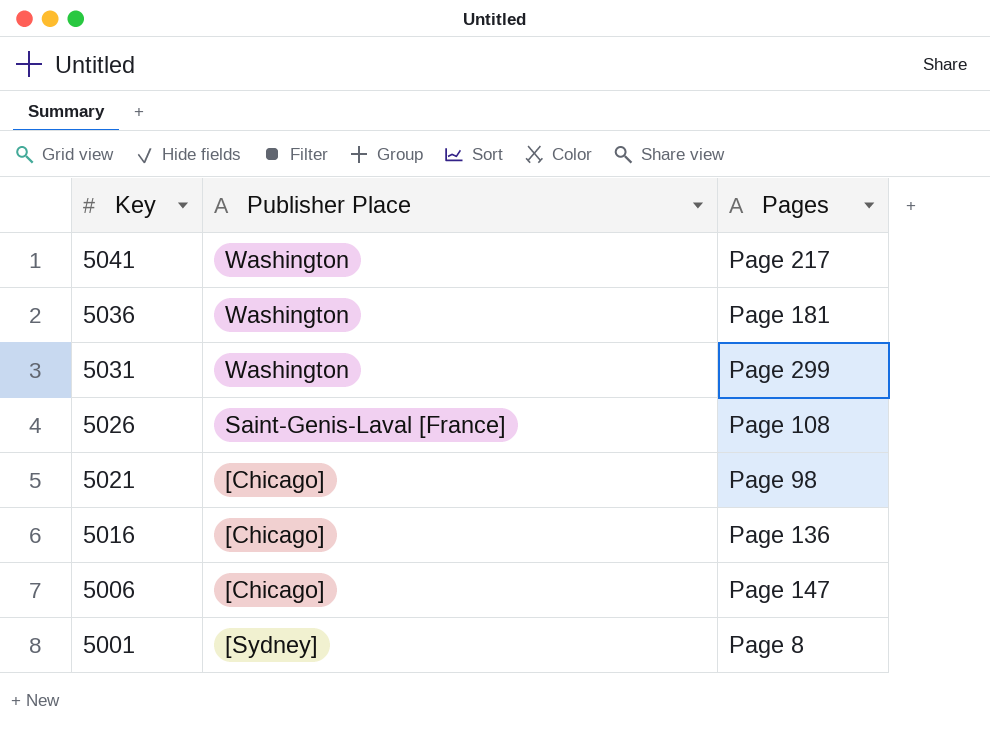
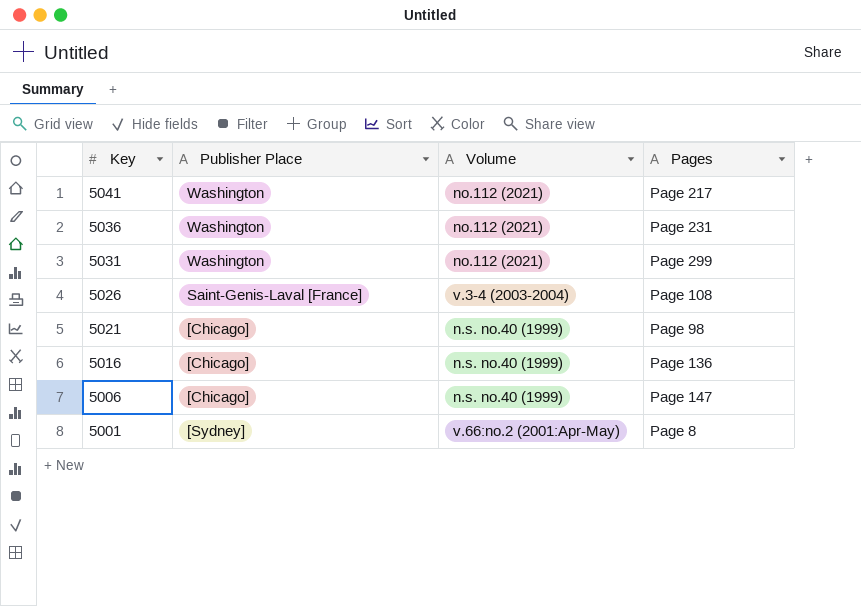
column Volume | position: none -> 3
5036 | Pages: Page 181 -> Page 231

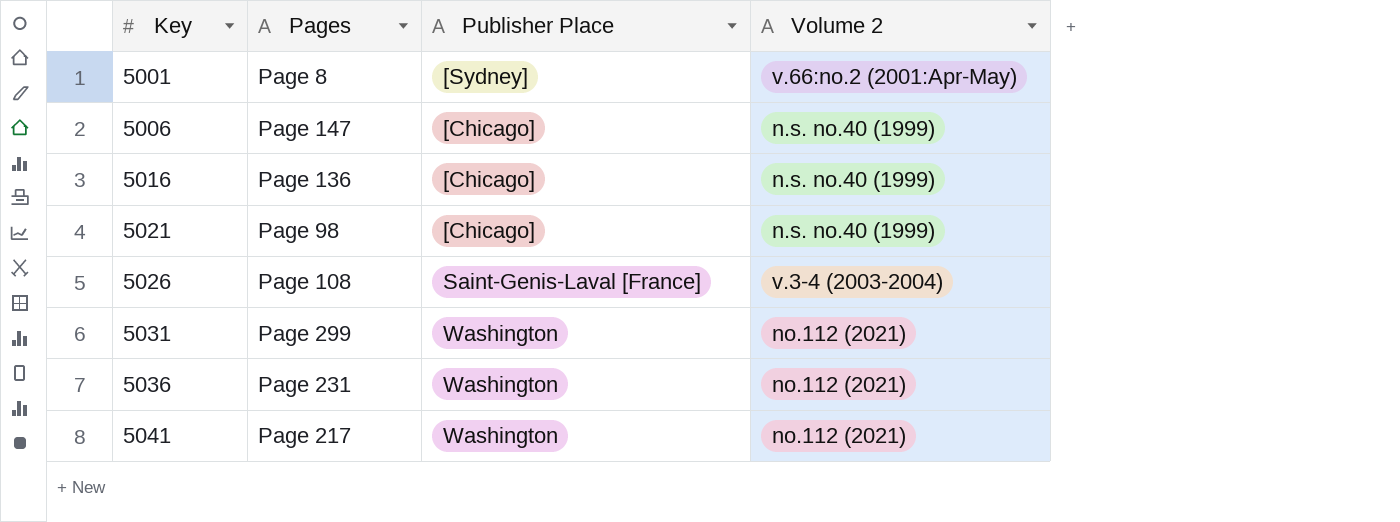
row order: Key descending -> Key ascending
column Pages | position: 4 -> 2
column name: Volume -> Volume 2

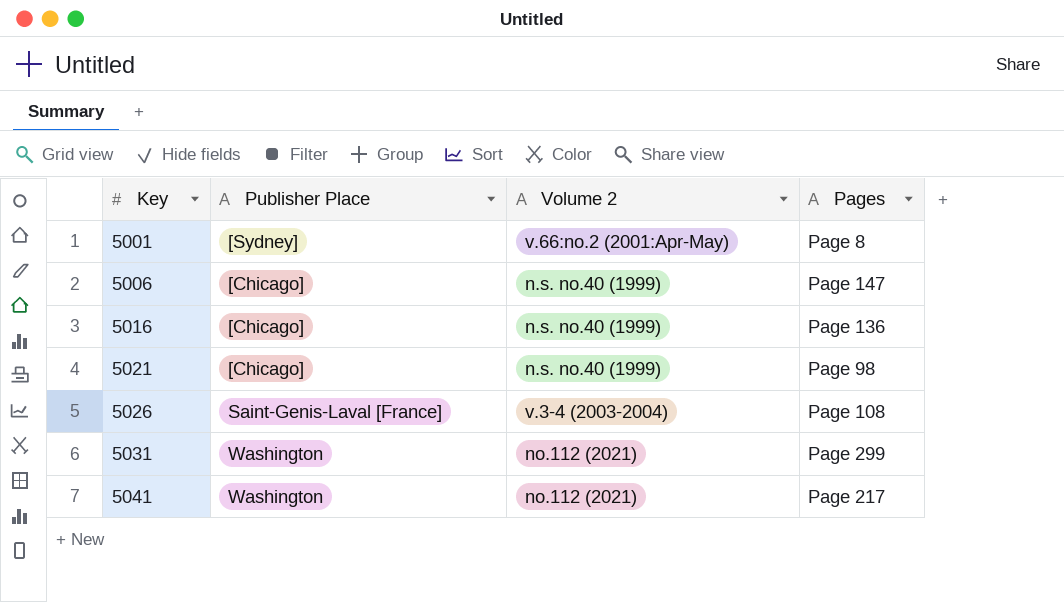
column Pages | position: 2 -> 4
row 5036: Page 231 | Washington | no.112 (2021) -> none

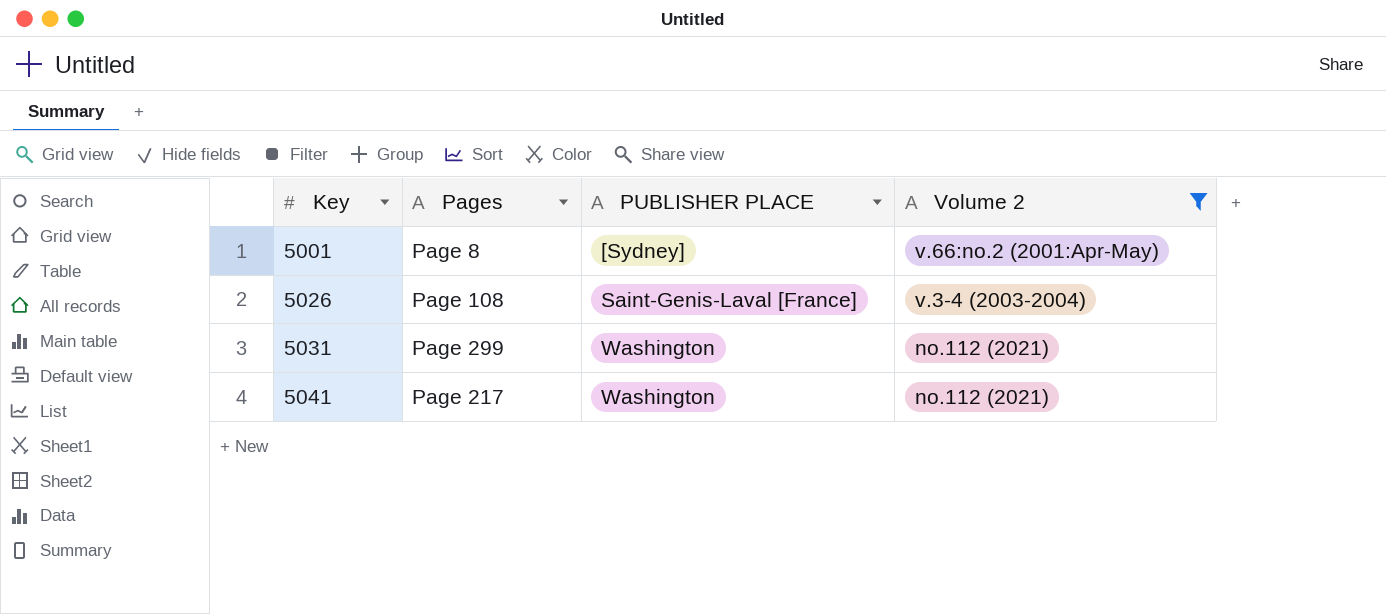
filter: none -> Volume 2 != n.s. no.40 (1999)
column Pages | position: 4 -> 2
column name: Publisher Place -> PUBLISHER PLACE

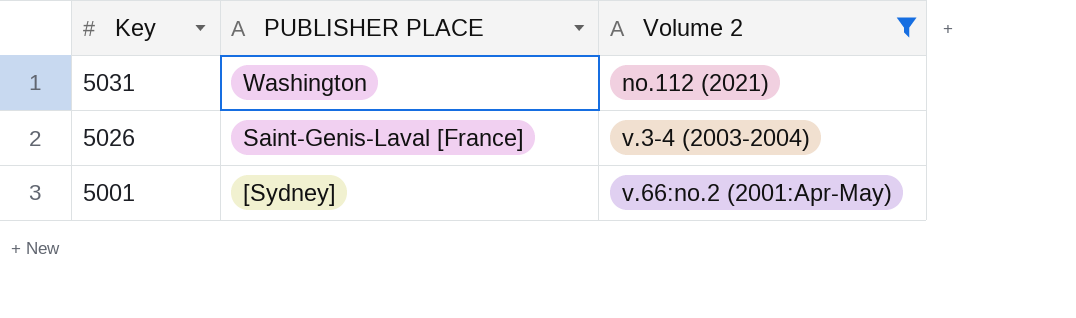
row order: Key ascending -> Key descending
column Pages | position: 2 -> none
row 5041: Page 217 | Washington | no.112 (2021) -> none

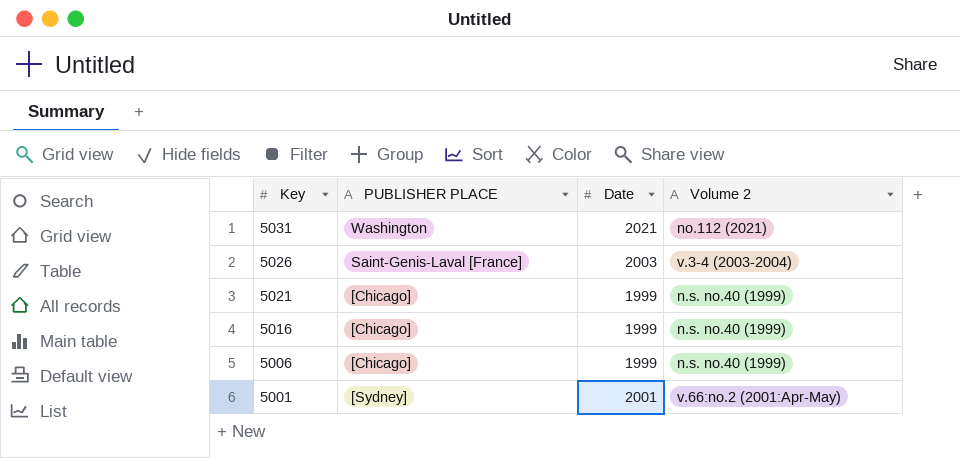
filter: Volume 2 != n.s. no.40 (1999) -> none
column Date | position: none -> 3

